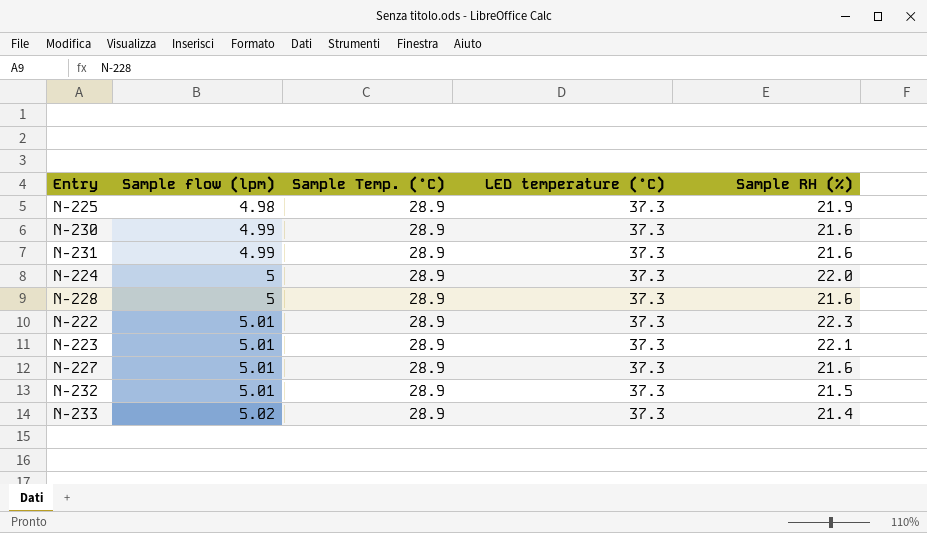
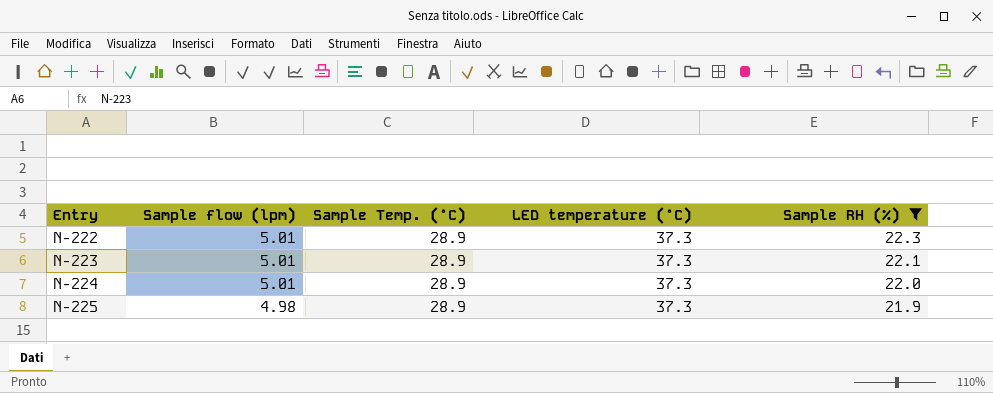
filter: none -> Sample RH (%) >= 21.9
row order: Sample flow (lpm) ascending -> Entry ascending
N-224 | Sample flow (lpm): 5 -> 5.01

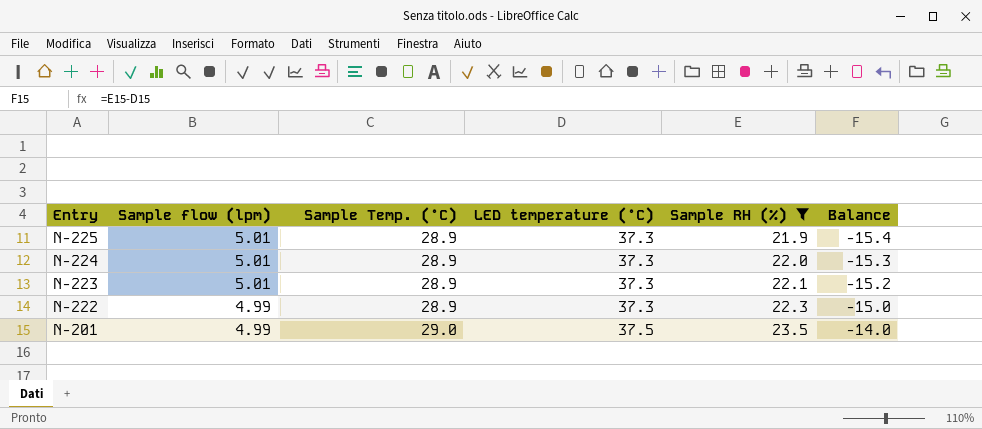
row order: Entry ascending -> Entry descending
column Balance | formula: none -> [Sample RH (%)] - [LED temperature (°C)]
N-225 | Sample flow (lpm): 4.98 -> 5.01
N-222 | Sample flow (lpm): 5.01 -> 4.99
row N-201: none -> 4.99 | 29.0 | 37.5 | 23.5 | -14.0

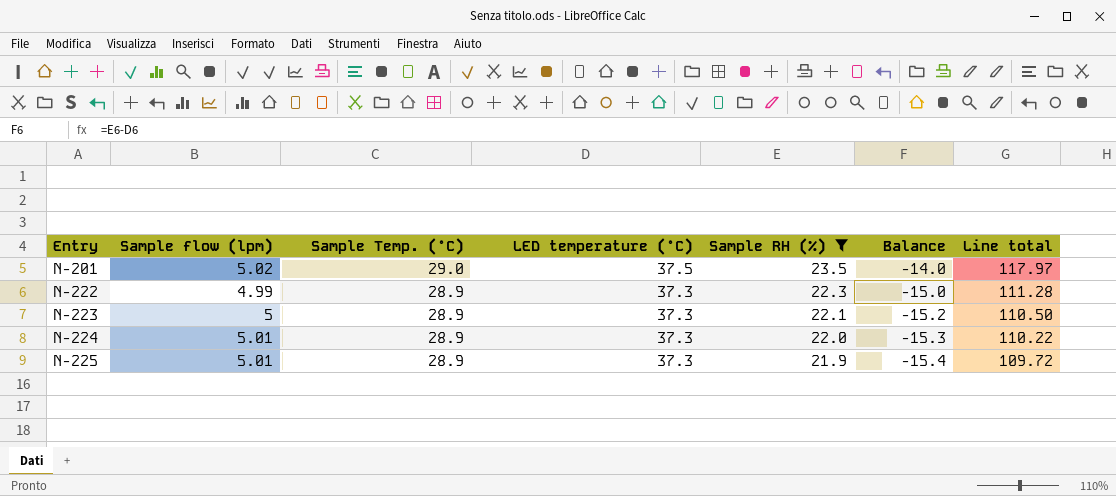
row order: Entry descending -> Entry ascending
column Line total | formula: none -> [Sample flow (lpm)] * [Sample RH (%)]
N-201 | Sample flow (lpm): 4.99 -> 5.02
N-223 | Sample flow (lpm): 5.01 -> 5

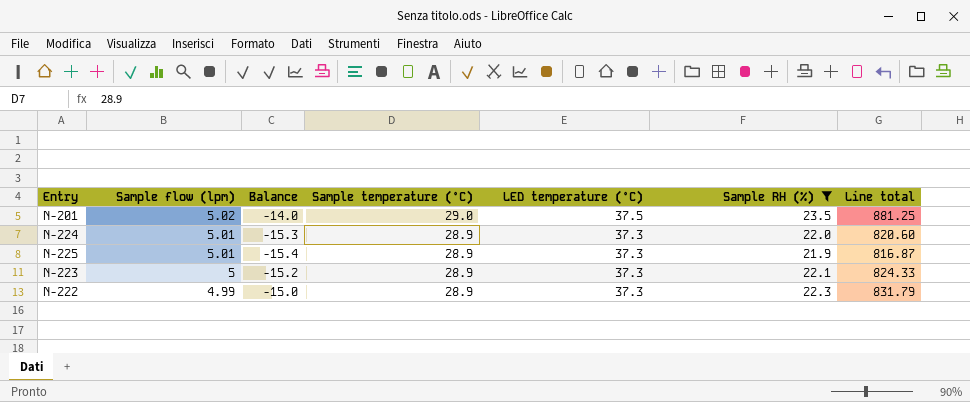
row order: Entry ascending -> Sample flow (lpm) descending
column Balance | position: 6 -> 3
column name: Sample Temp. (°C) -> Sample temperature (°C)
column Line total | formula: [Sample flow (lpm)] * [Sample RH (%)] -> [LED temperature (°C)] * [Sample RH (%)]

